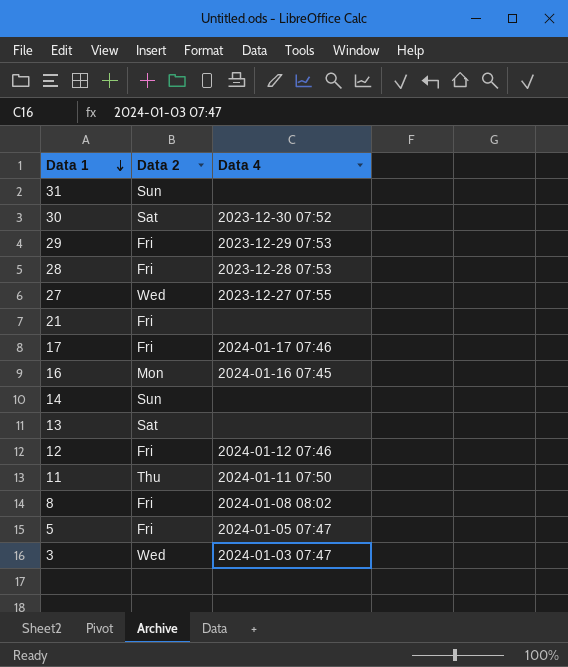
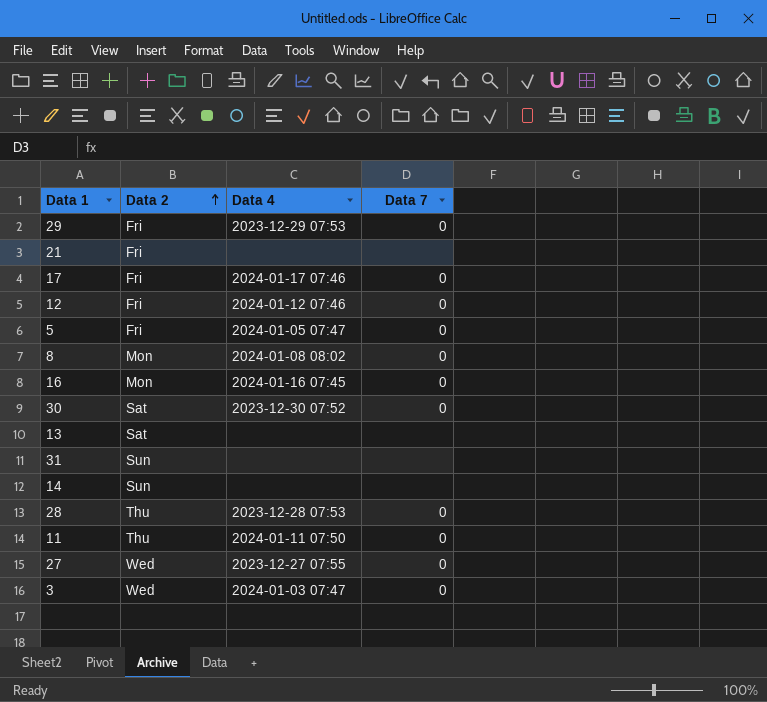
row order: Data 1 descending -> Data 2 ascending
column Data 7 | position: none -> 4
8 | Data 2: Fri -> Mon
28 | Data 2: Fri -> Thu

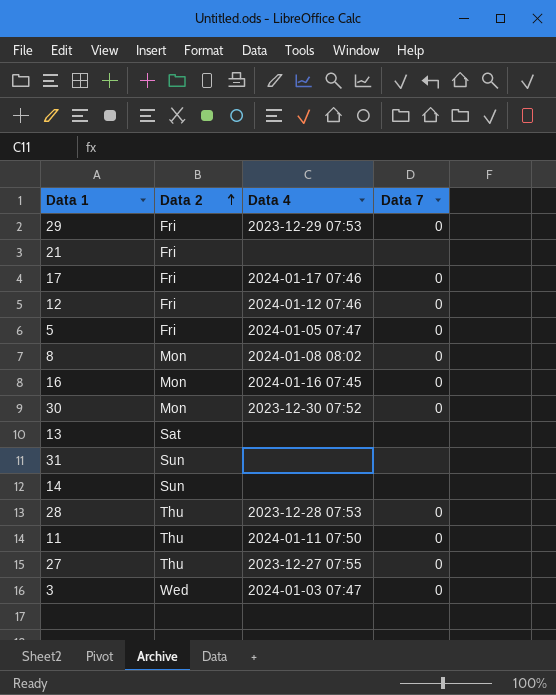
30 | Data 2: Sat -> Mon
27 | Data 2: Wed -> Thu

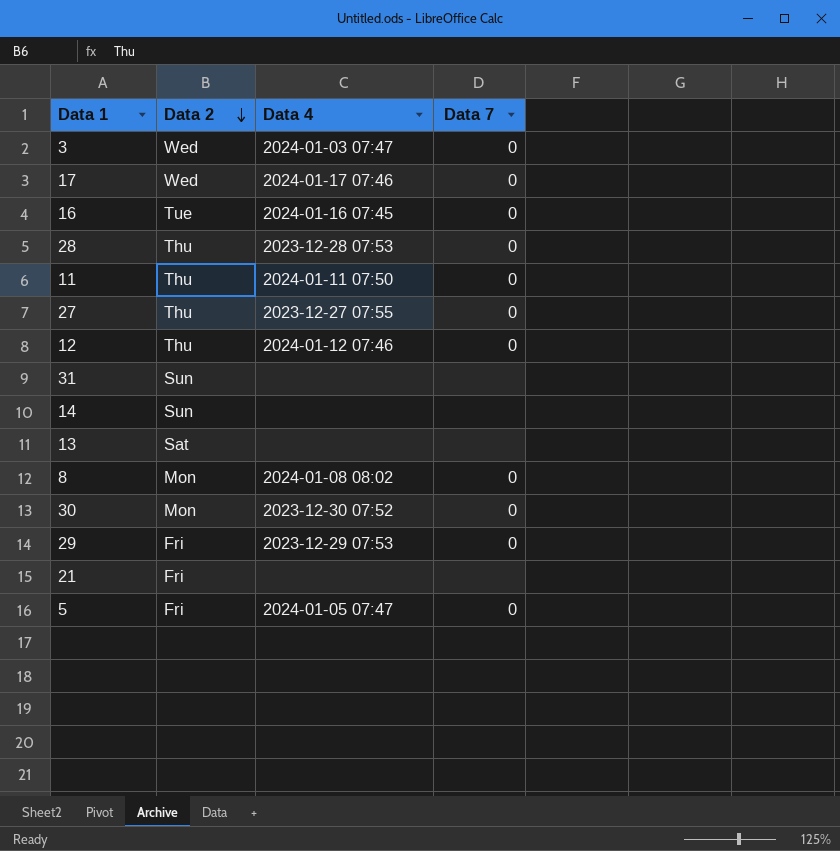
row order: Data 2 ascending -> Data 2 descending
17 | Data 2: Fri -> Wed
16 | Data 2: Mon -> Tue
12 | Data 2: Fri -> Thu

